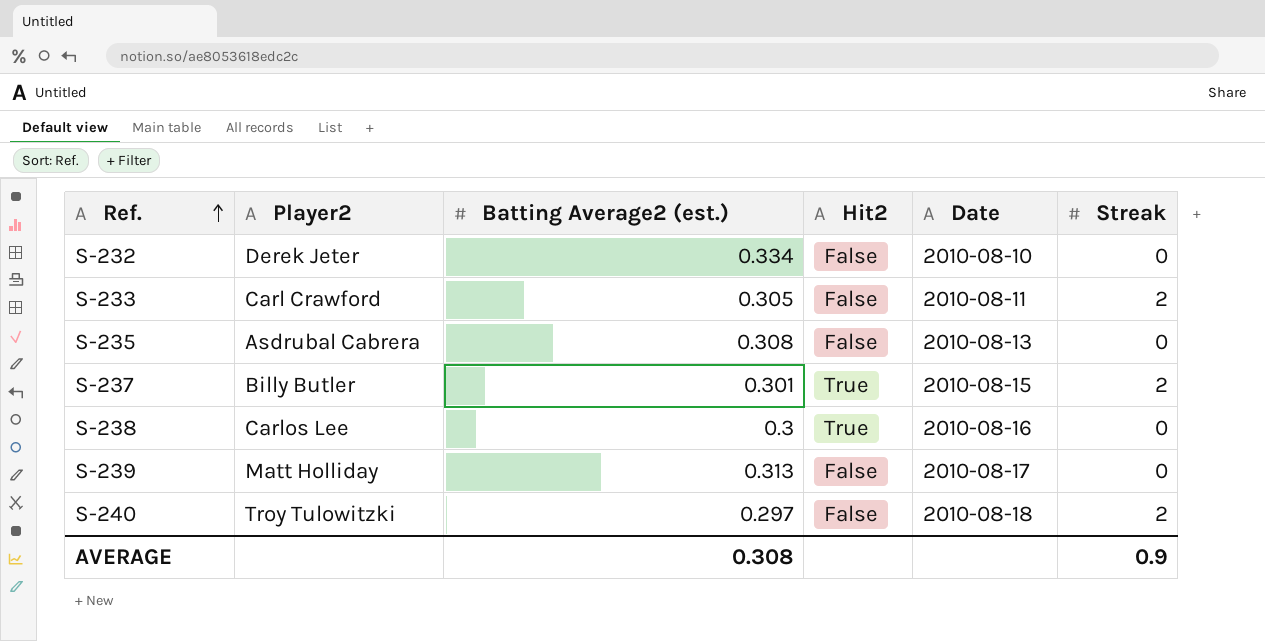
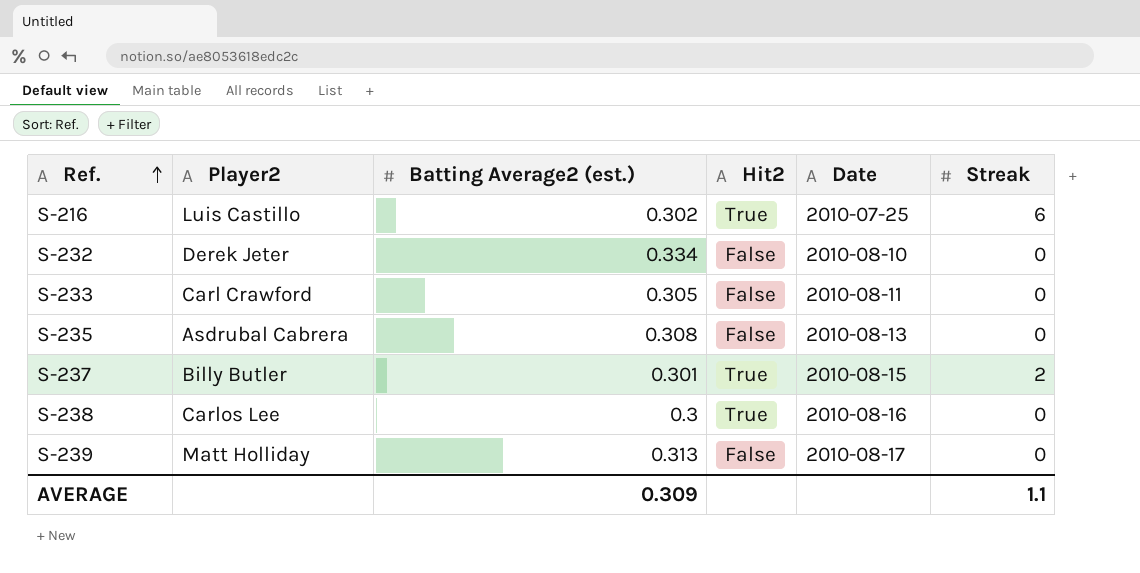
row S-240: Troy Tulowitzki | 0.297 | False | 2010-08-18 | 2 -> none
row S-216: none -> Luis Castillo | 0.302 | True | 2010-07-25 | 6
S-233 | Streak: 2 -> 0
AVERAGE | Batting Average2 (est.): 0.308 -> 0.309
AVERAGE | Streak: 0.9 -> 1.1

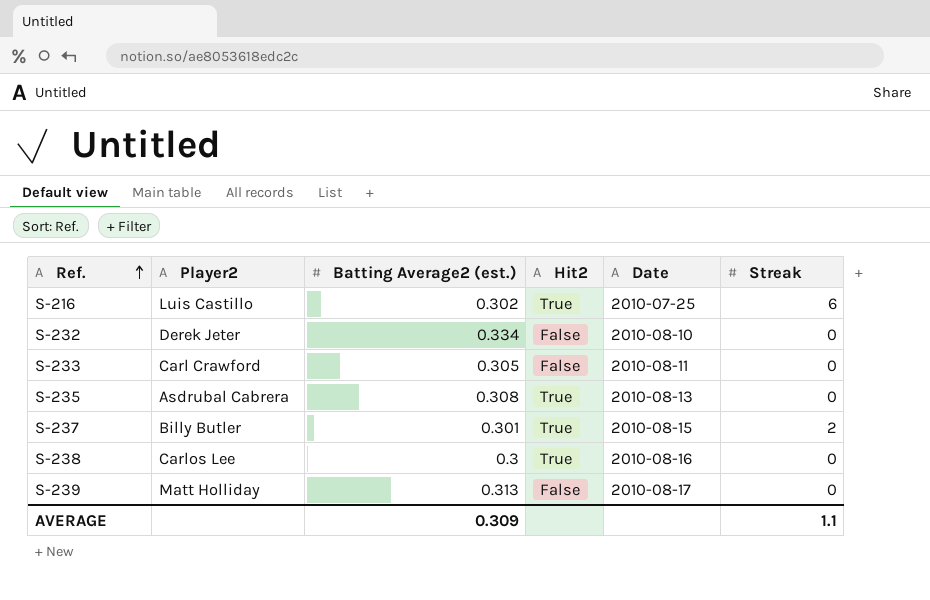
S-235 | Hit2: False -> True

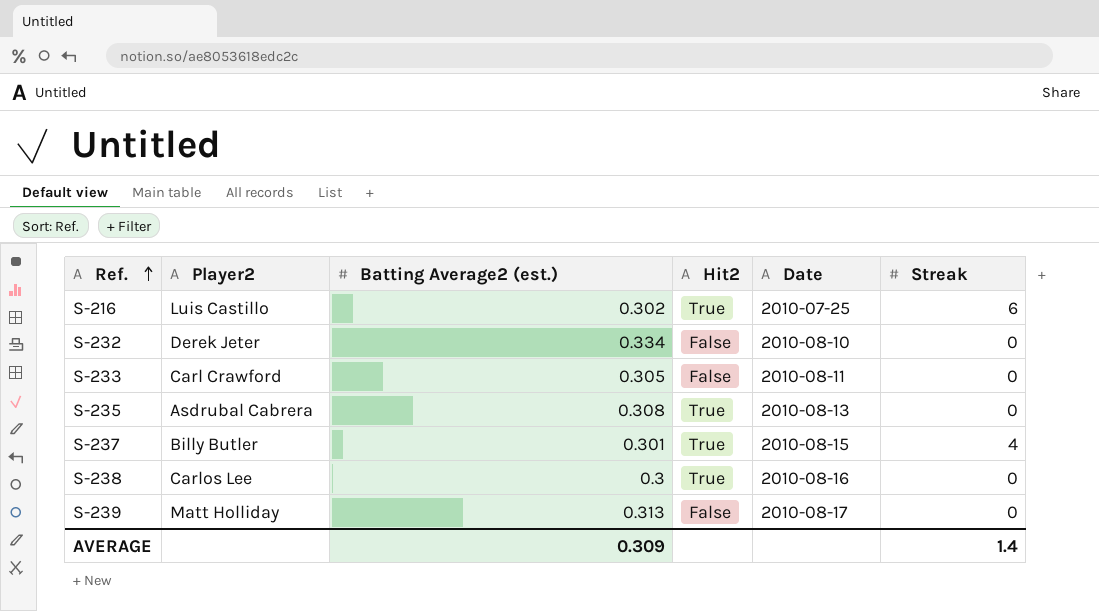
S-237 | Streak: 2 -> 4
AVERAGE | Streak: 1.1 -> 1.4

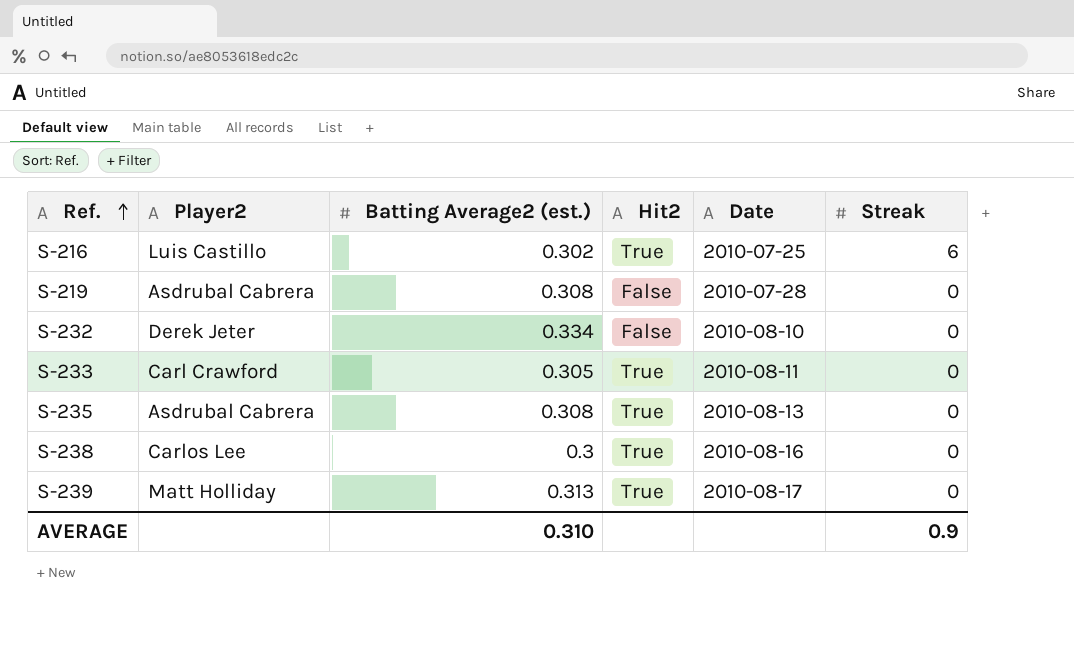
row S-237: Billy Butler | 0.301 | True | 2010-08-15 | 4 -> none
row S-219: none -> Asdrubal Cabrera | 0.308 | False | 2010-07-28 | 0
S-233 | Hit2: False -> True
S-239 | Hit2: False -> True
AVERAGE | Batting Average2 (est.): 0.309 -> 0.310
AVERAGE | Streak: 1.4 -> 0.9

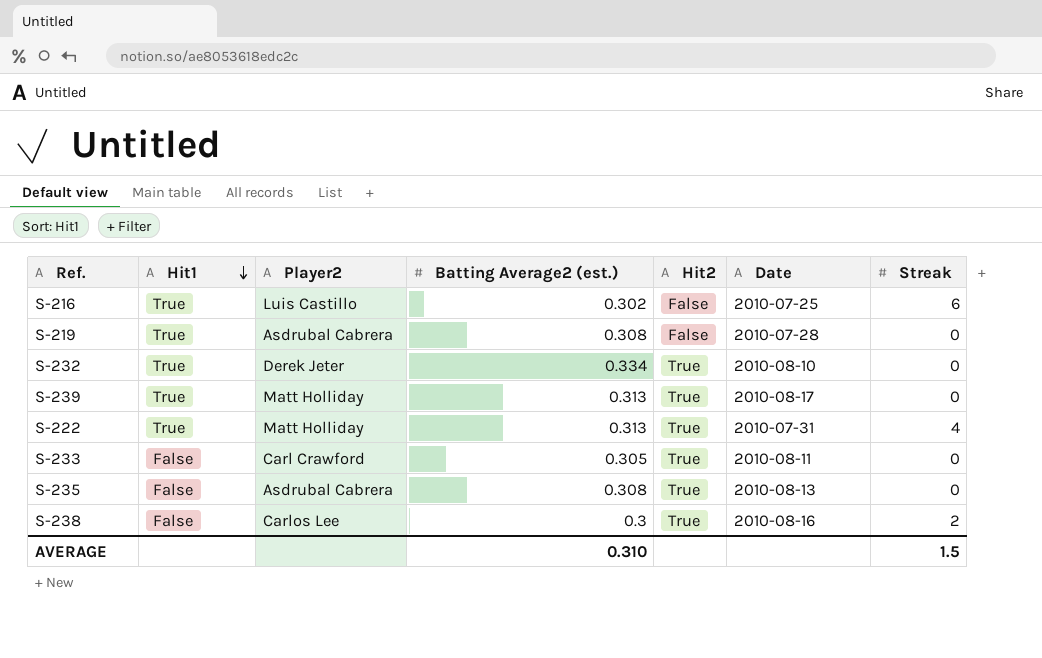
row order: Ref. ascending -> Hit1 descending
column Hit1 | position: none -> 2
S-216 | Hit2: True -> False
S-232 | Hit2: False -> True
row S-222: none -> True | Matt Holliday | 0.313 | True | 2010-07-31 | 4
S-238 | Streak: 0 -> 2
AVERAGE | Streak: 0.9 -> 1.5

